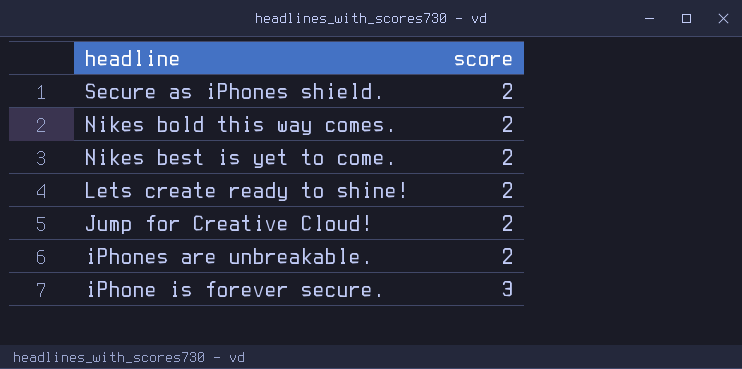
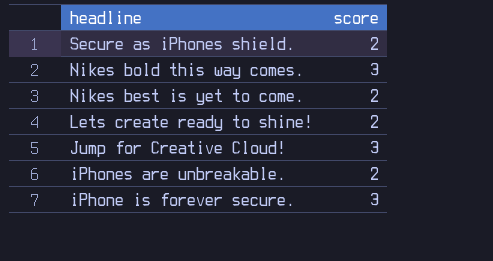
Nikes bold this way comes. | score: 2 -> 3
Jump for Creative Cloud! | score: 2 -> 3

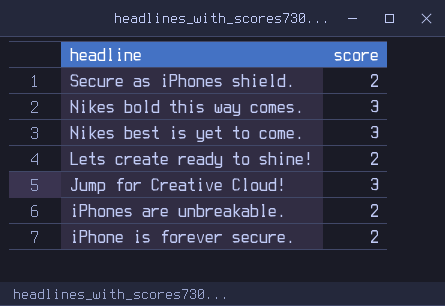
Nikes best is yet to come. | score: 2 -> 3
iPhone is forever secure. | score: 3 -> 2

